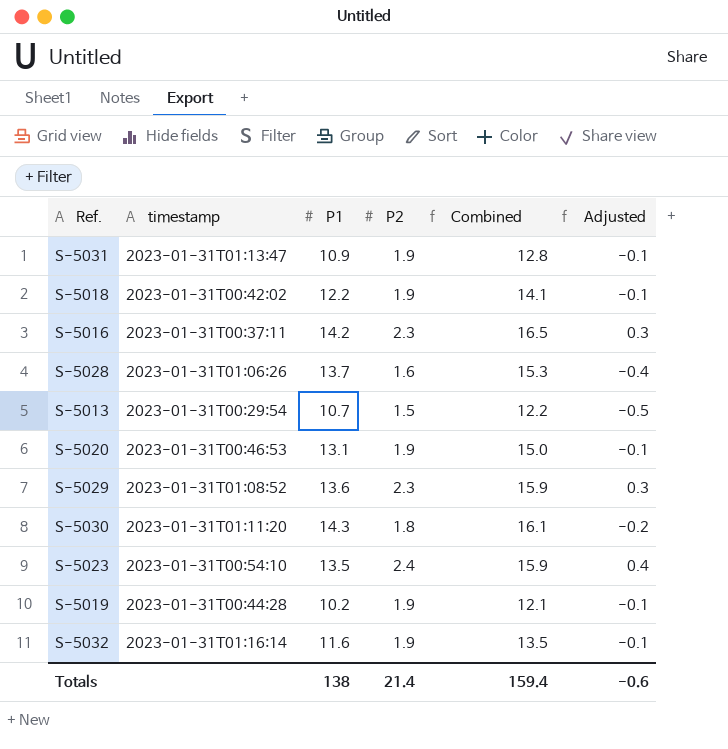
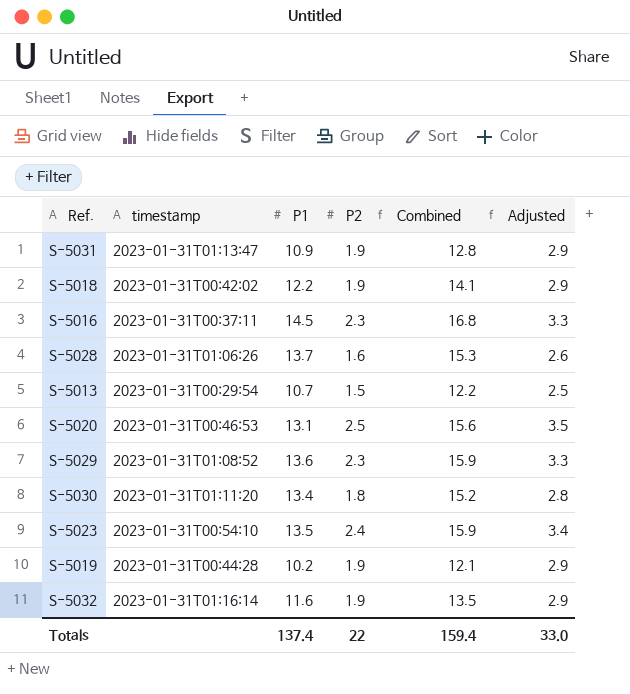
column Adjusted | formula: [P2] - 2 -> [P2] + 1
S-5016 | P1: 14.2 -> 14.5
S-5016 | Combined: 16.5 -> 16.8
S-5020 | P2: 1.9 -> 2.5
S-5020 | Combined: 15.0 -> 15.6
S-5030 | P1: 14.3 -> 13.4
S-5030 | Combined: 16.1 -> 15.2
Totals | P1: 138 -> 137.4
Totals | P2: 21.4 -> 22
Totals | Adjusted: -0.6 -> 33.0

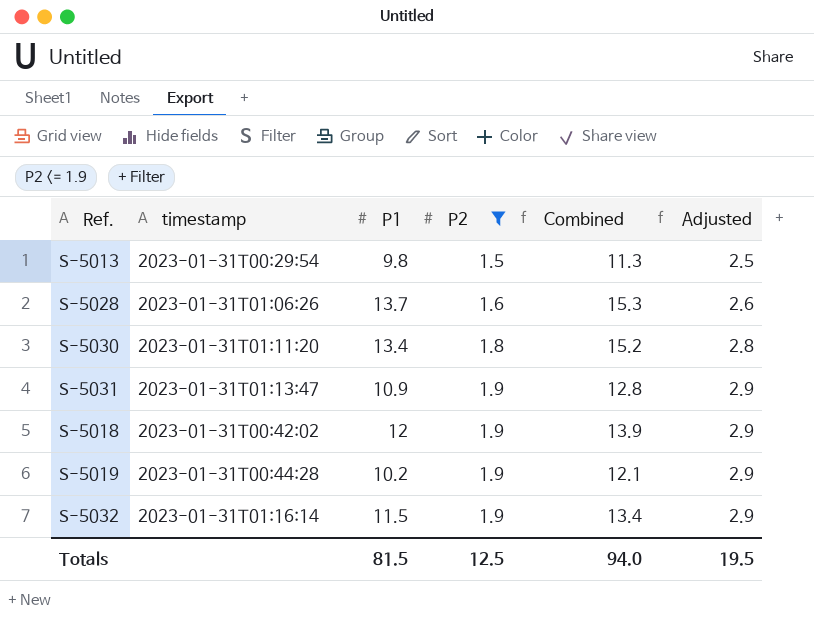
filter: none -> P2 <= 1.9
row order: none -> P2 ascending
S-5013 | P1: 10.7 -> 9.8
S-5013 | Combined: 12.2 -> 11.3
S-5018 | P1: 12.2 -> 12
S-5018 | Combined: 14.1 -> 13.9
S-5032 | P1: 11.6 -> 11.5
S-5032 | Combined: 13.5 -> 13.4
Totals | P1: 137.4 -> 81.5
Totals | P2: 22 -> 12.5
Totals | Combined: 159.4 -> 94.0
Totals | Adjusted: 33.0 -> 19.5

